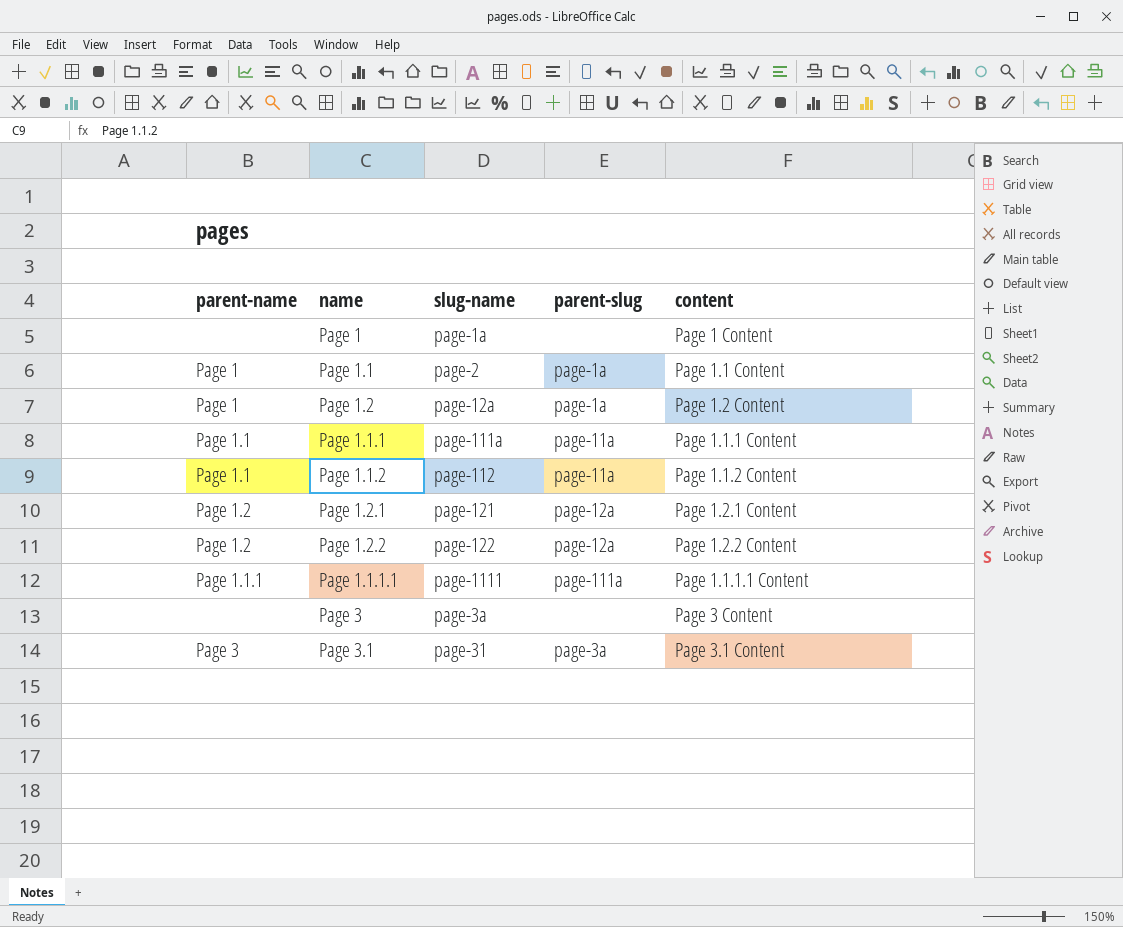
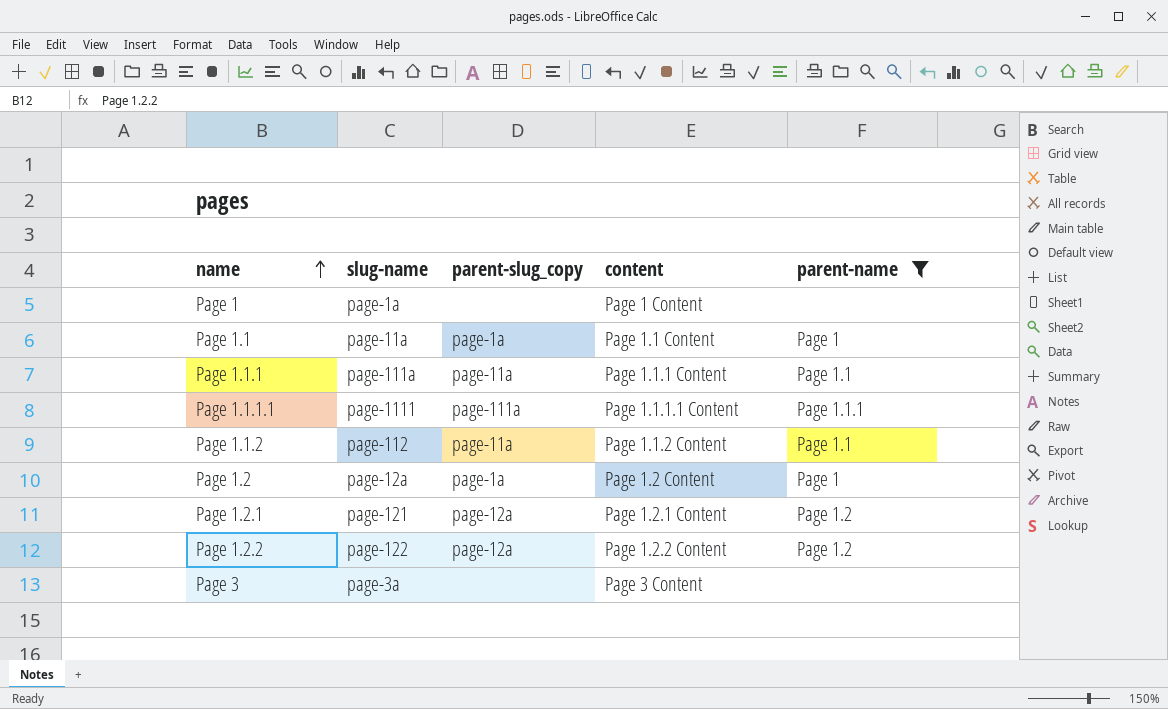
filter: none -> parent-name != Page 3
row order: none -> name ascending
column name: parent-slug -> parent-slug_copy
column parent-name | position: 1 -> 5
Page 1.1 | slug-name: page-2 -> page-11a

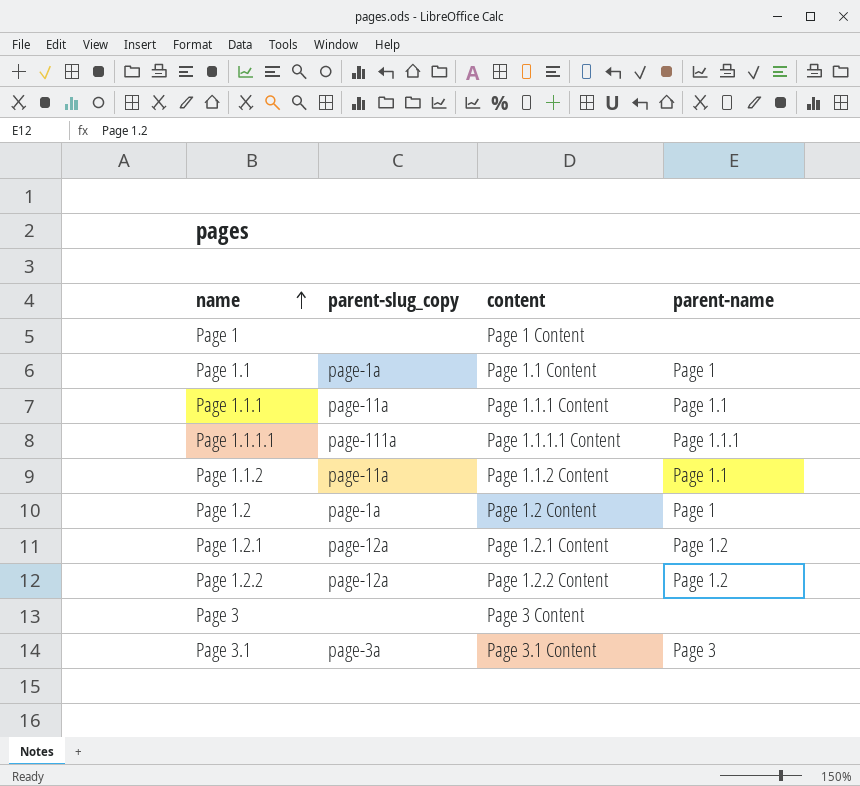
filter: parent-name != Page 3 -> none
column slug-name | position: 2 -> none

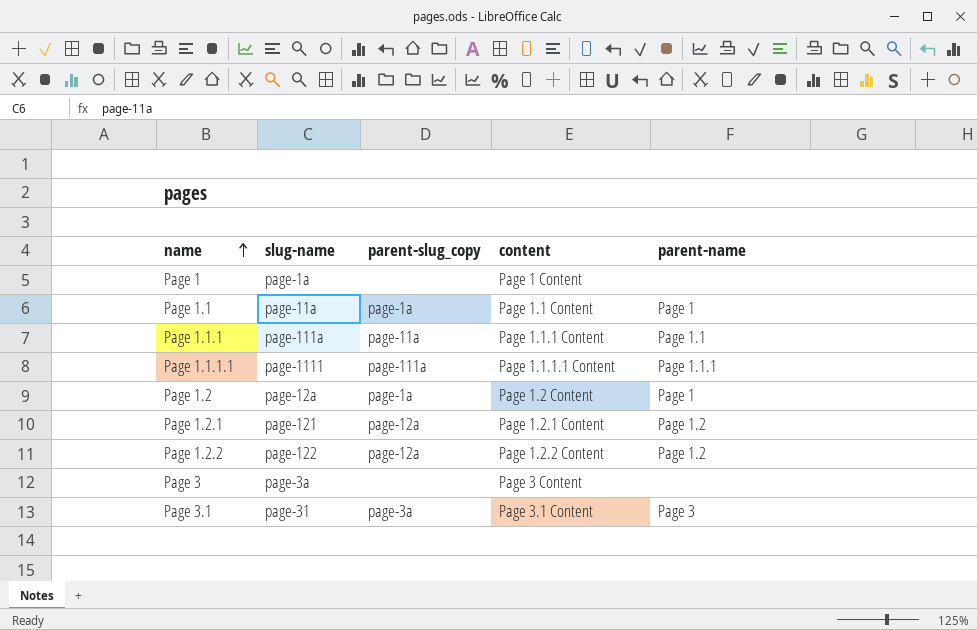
column slug-name | position: none -> 2
row Page 1.1.2: page-11a | Page 1.1.2 Content | Page 1.1 -> none

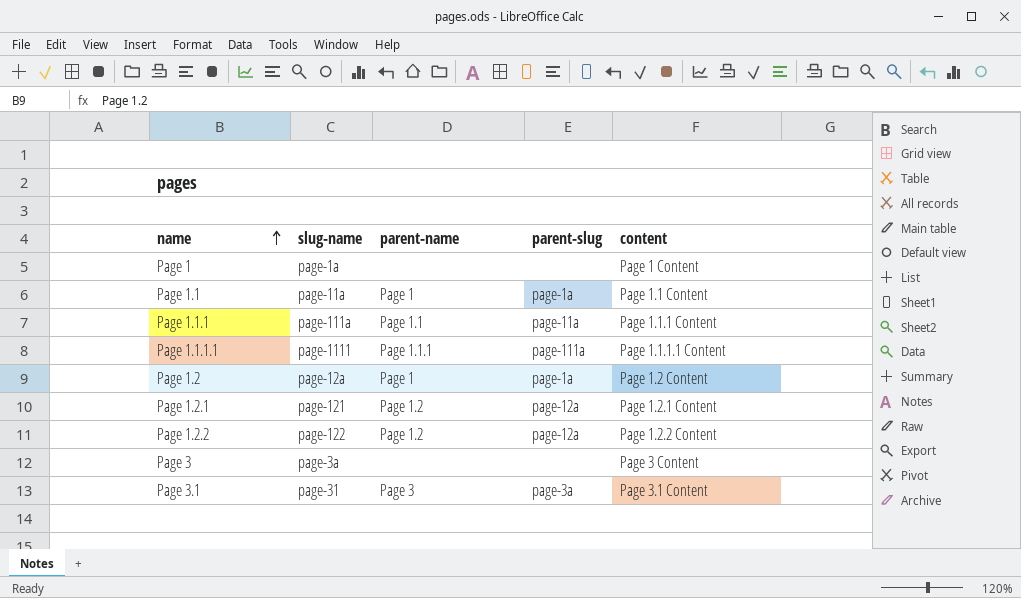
column parent-name | position: 5 -> 3
column name: parent-slug_copy -> parent-slug

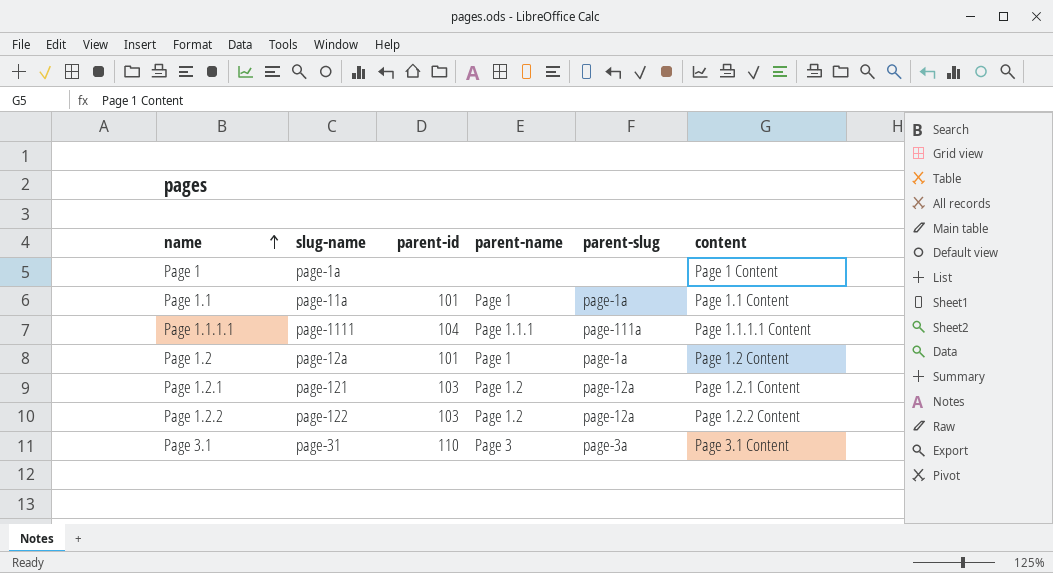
column parent-id | position: none -> 3
row Page 1.1.1: page-111a | Page 1.1 | page-11a | Page 1.1.1 Content -> none
row Page 3: page-3a | none | none | Page 3 Content -> none

